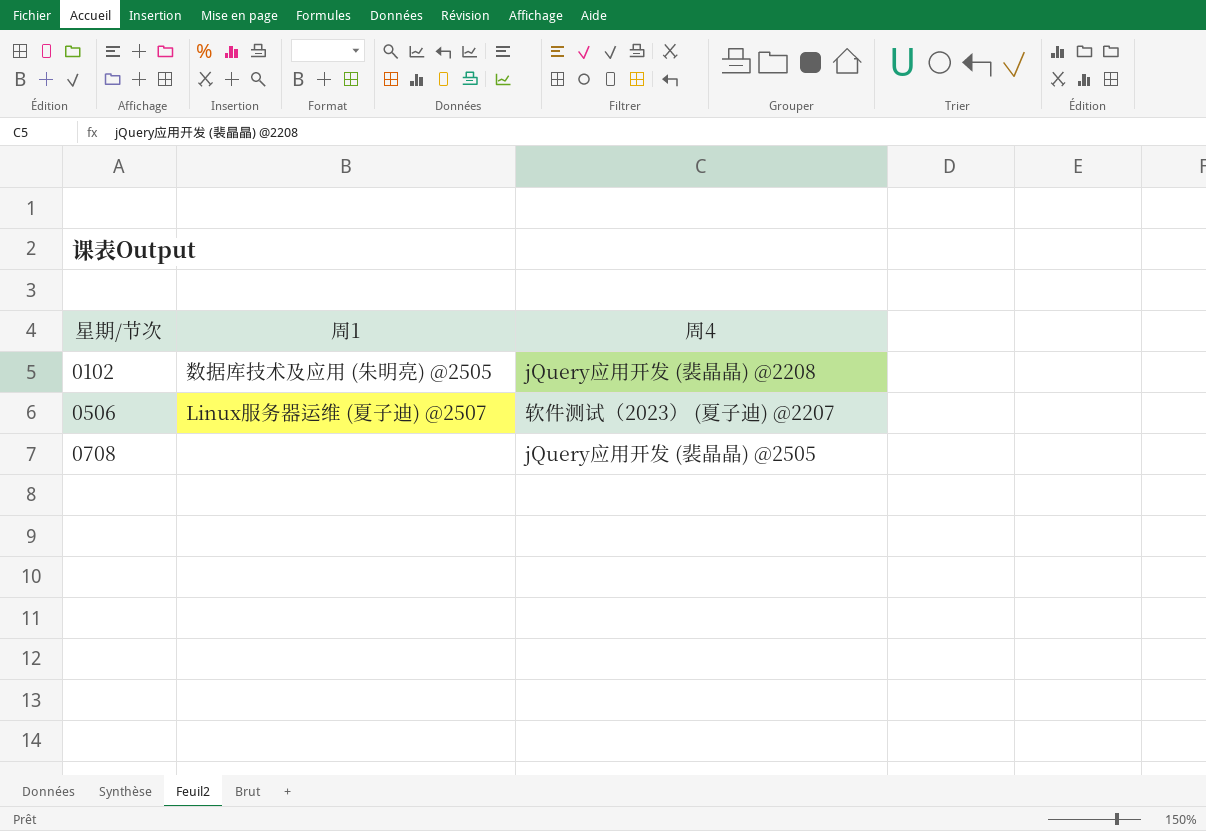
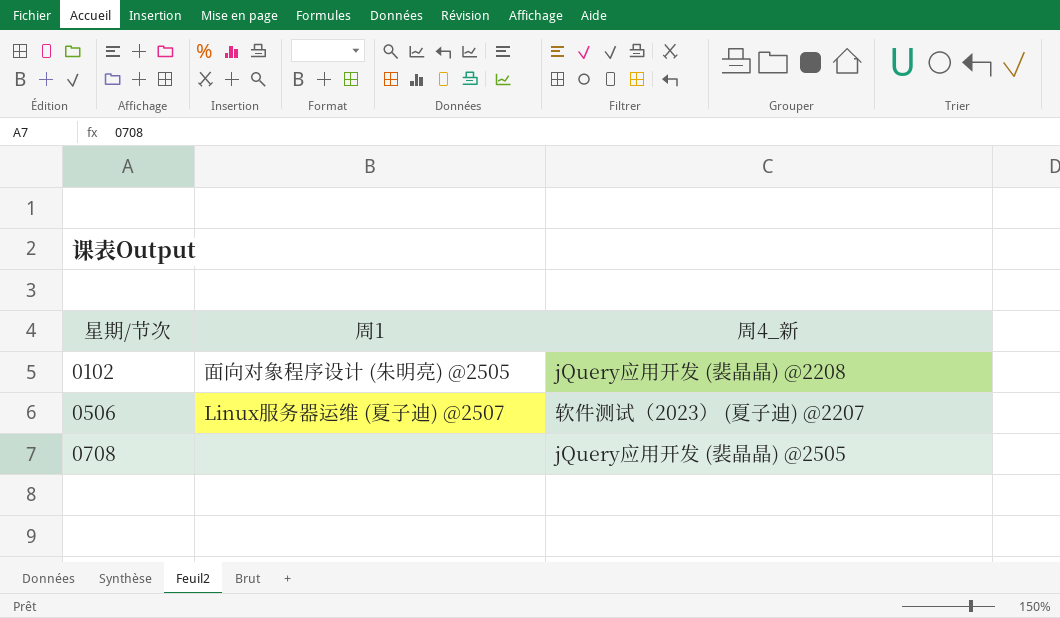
column name: 周4 -> 周4_新
0102 | 周1: 数据库技术及应用 (朱明亮) @2505 -> 面向对象程序设计 (朱明亮) @2505

